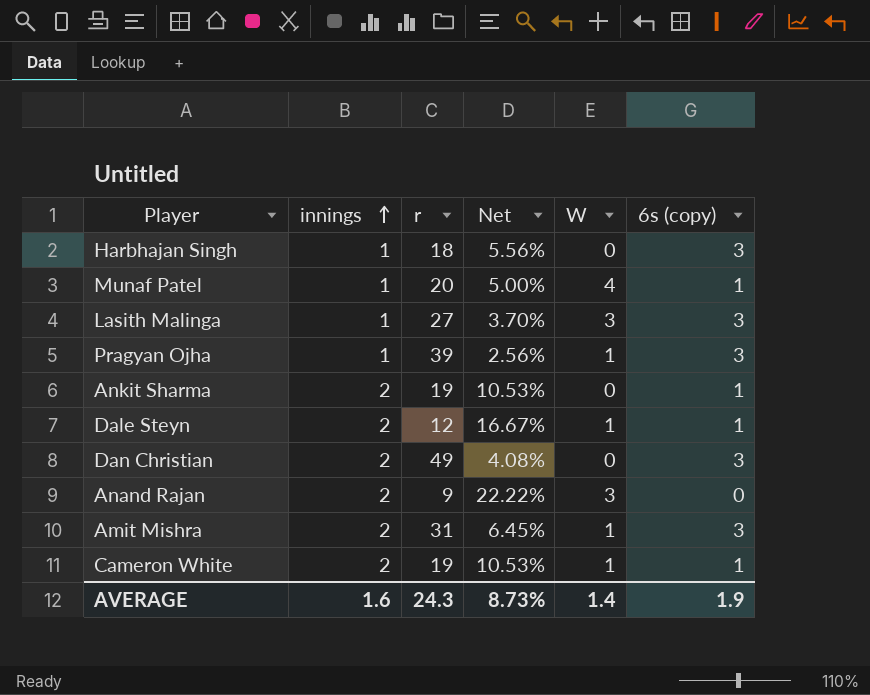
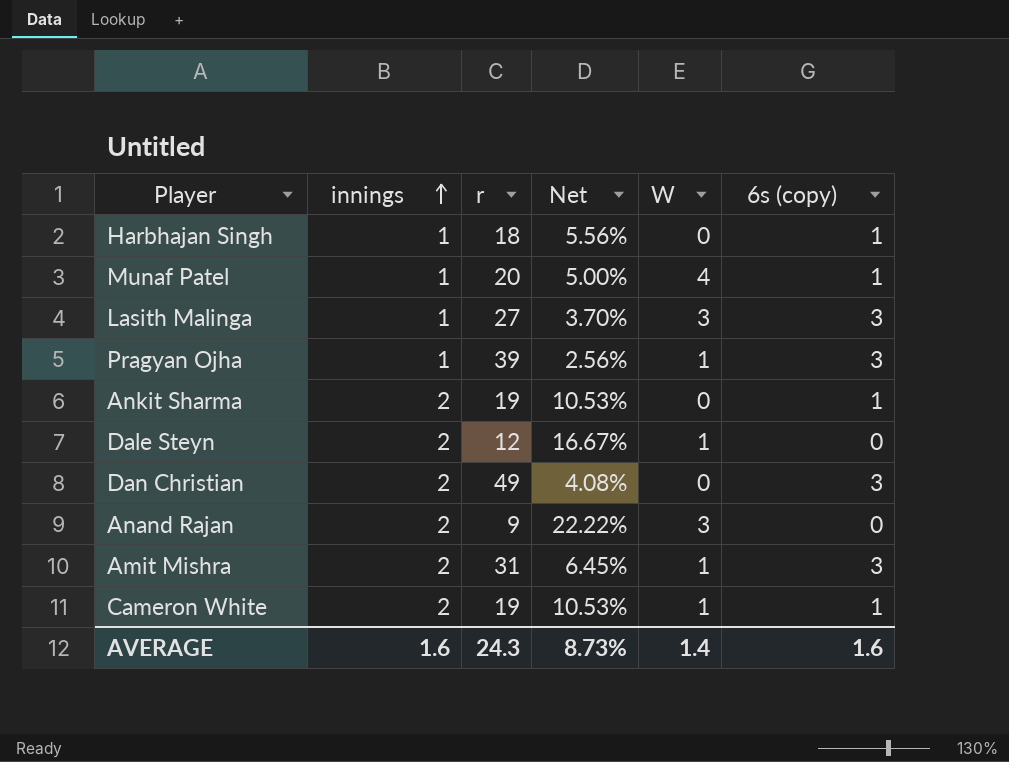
Harbhajan Singh | 6s (copy): 3 -> 1
Dale Steyn | 6s (copy): 1 -> 0
AVERAGE | 6s (copy): 1.9 -> 1.6

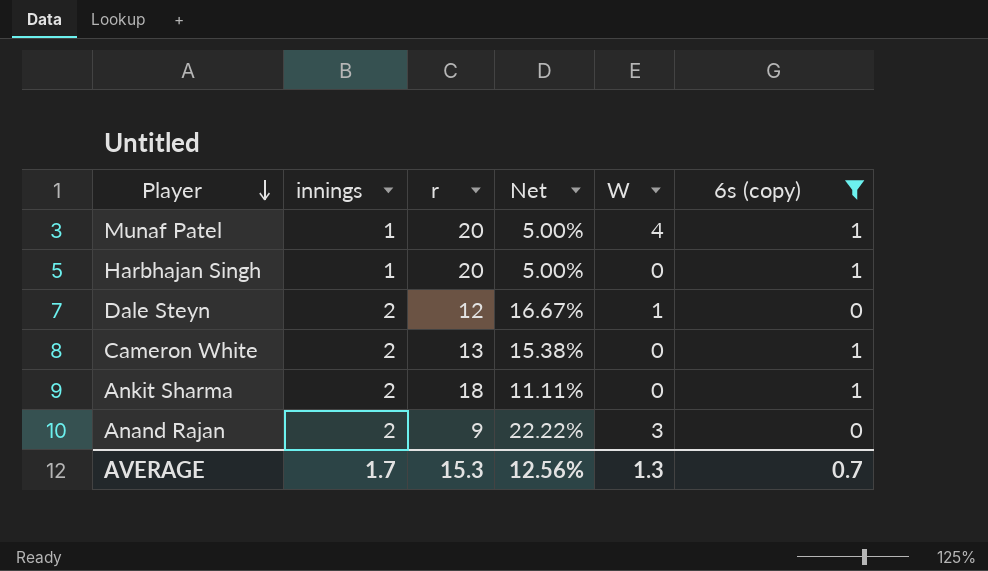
filter: none -> 6s (copy) != 3
row order: innings ascending -> Player descending
Harbhajan Singh | r: 18 -> 20
Harbhajan Singh | Net: 5.56% -> 5.00%
Cameron White | r: 19 -> 13
Cameron White | Net: 10.53% -> 15.38%
Cameron White | W: 1 -> 0
Ankit Sharma | r: 19 -> 18
Ankit Sharma | Net: 10.53% -> 11.11%
AVERAGE | innings: 1.6 -> 1.7
AVERAGE | r: 24.3 -> 15.3
AVERAGE | Net: 8.73% -> 12.56%
AVERAGE | W: 1.4 -> 1.3
AVERAGE | 6s (copy): 1.6 -> 0.7

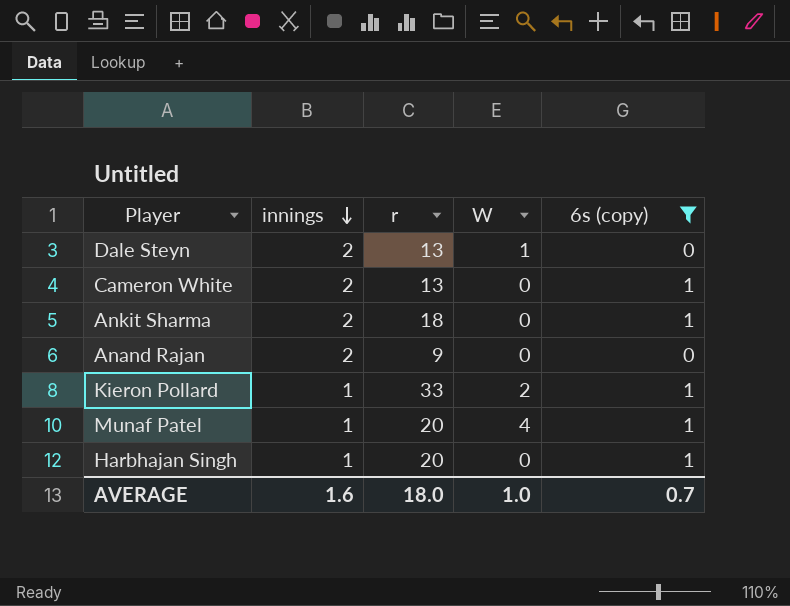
row order: Player descending -> innings descending
column Net | formula: [innings] / [r] -> none
Dale Steyn | r: 12 -> 13
Anand Rajan | W: 3 -> 0
row Kieron Pollard: none -> 1 | 33 | 2 | 1
AVERAGE | innings: 1.7 -> 1.6
AVERAGE | r: 15.3 -> 18.0
AVERAGE | W: 1.3 -> 1.0

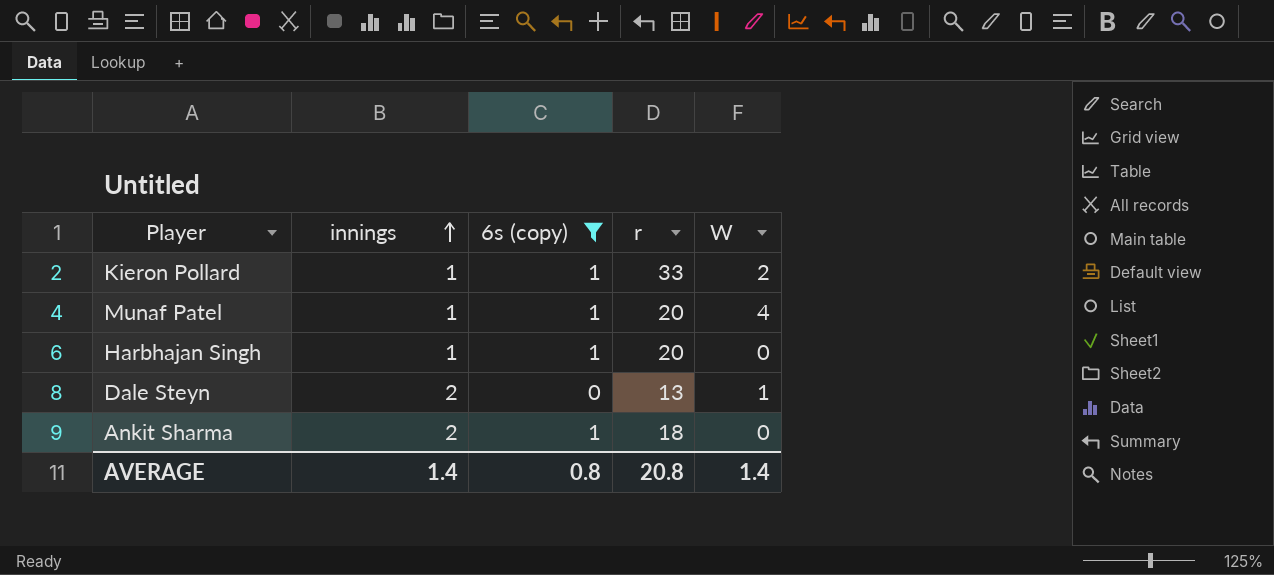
row order: innings descending -> innings ascending
column 6s (copy) | position: 5 -> 3
row Cameron White: 2 | 13 | 0 | 1 -> none
row Anand Rajan: 2 | 9 | 0 | 0 -> none
AVERAGE | innings: 1.6 -> 1.4
AVERAGE | 6s (copy): 0.7 -> 0.8
AVERAGE | r: 18.0 -> 20.8
AVERAGE | W: 1.0 -> 1.4

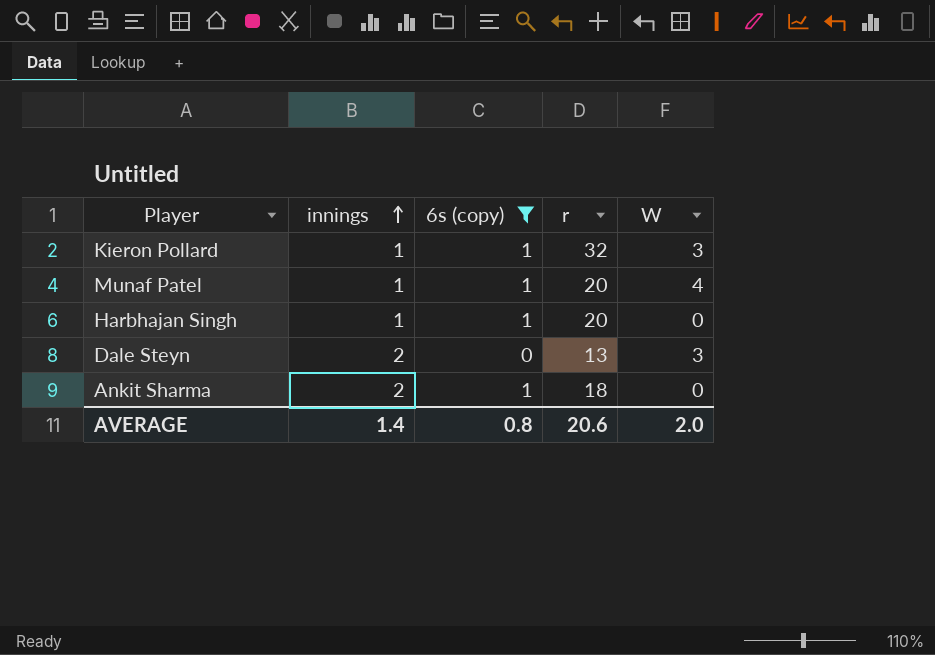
Kieron Pollard | r: 33 -> 32
Kieron Pollard | W: 2 -> 3
Dale Steyn | W: 1 -> 3
AVERAGE | r: 20.8 -> 20.6
AVERAGE | W: 1.4 -> 2.0

